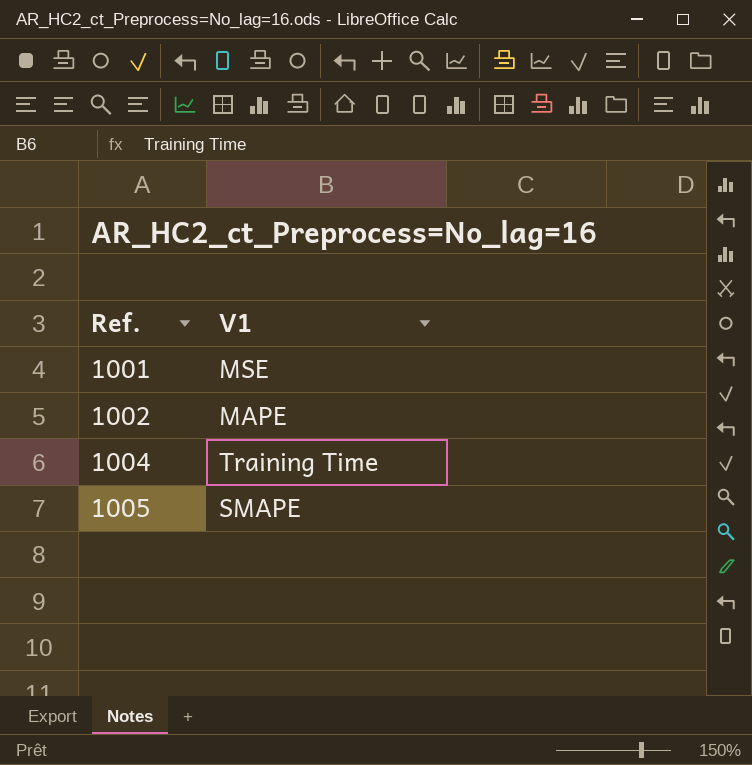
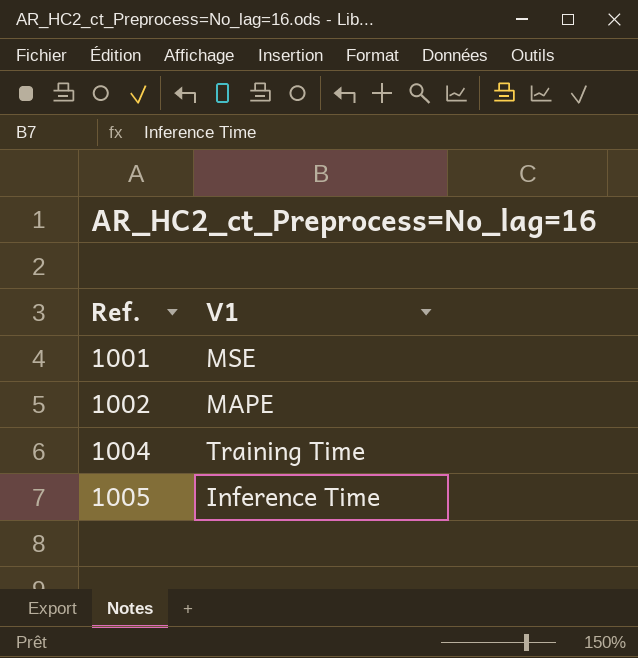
1005 | V1: SMAPE -> Inference Time

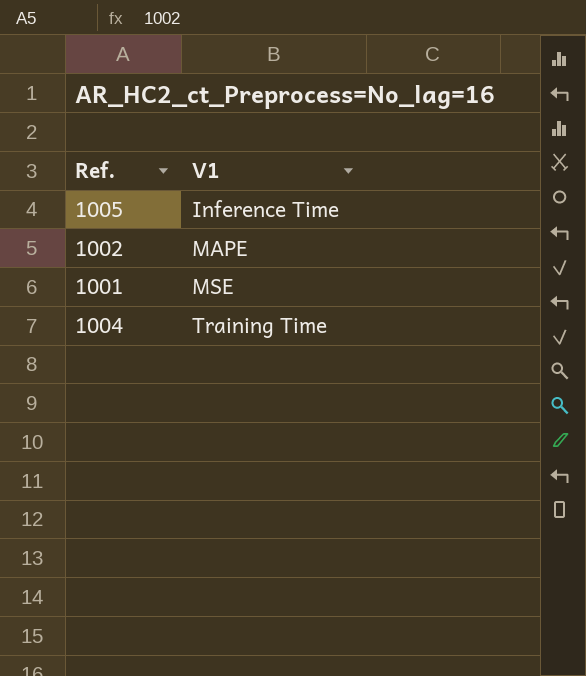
row order: Ref. ascending -> V1 ascending

